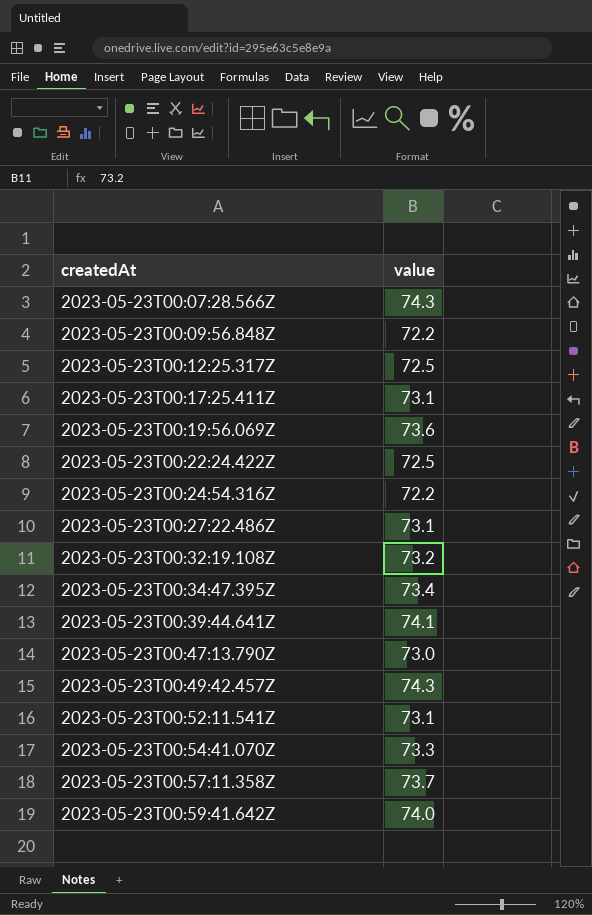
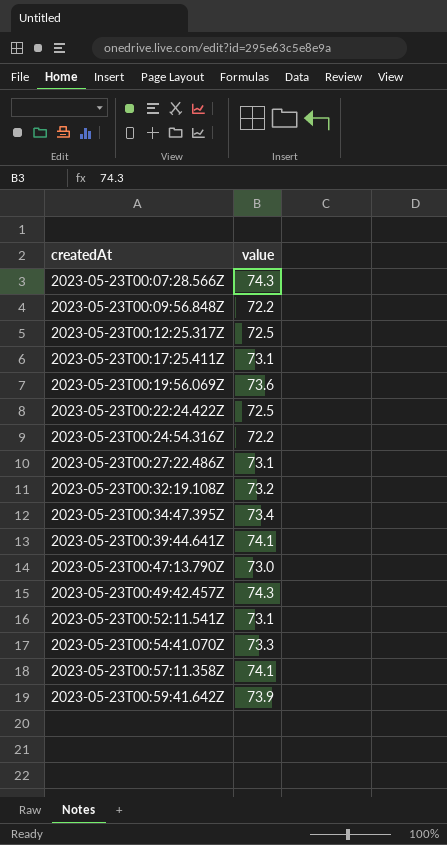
2023-05-23T00:57:11.358Z | value: 73.7 -> 74.1
2023-05-23T00:59:41.642Z | value: 74.0 -> 73.9

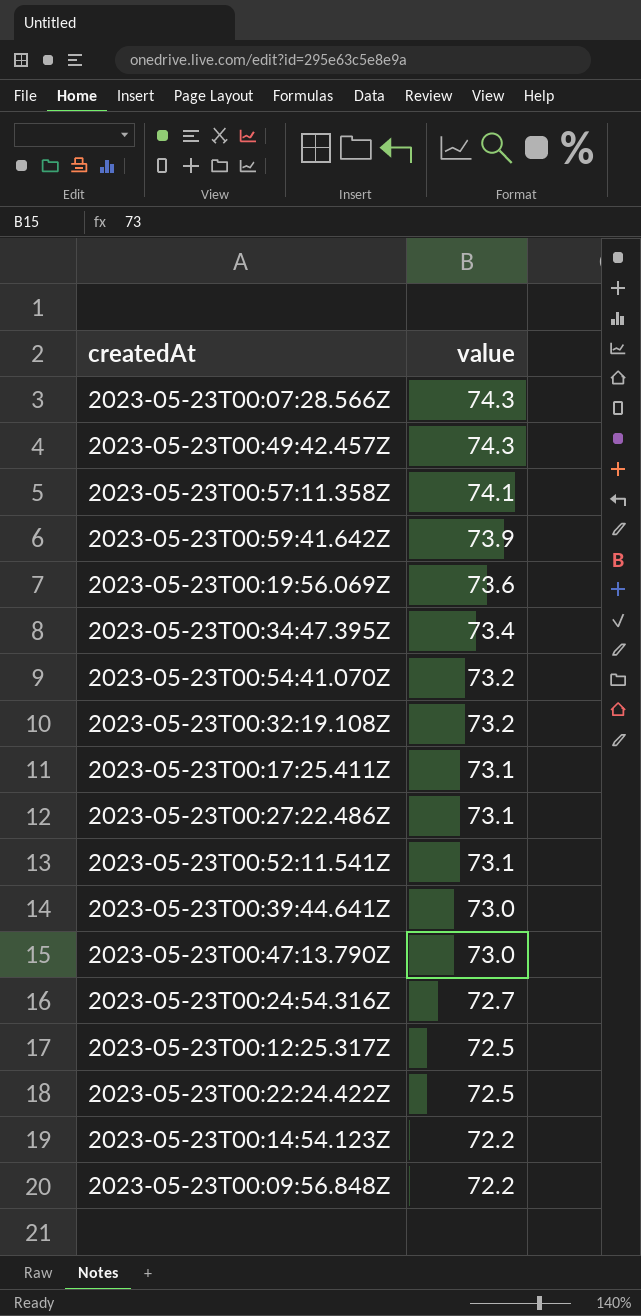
row order: createdAt ascending -> value descending
2023-05-23T00:54:41.070Z | value: 73.3 -> 73.2
2023-05-23T00:39:44.641Z | value: 74.1 -> 73.0
2023-05-23T00:24:54.316Z | value: 72.2 -> 72.7
row 2023-05-23T00:14:54.123Z: none -> 72.2

